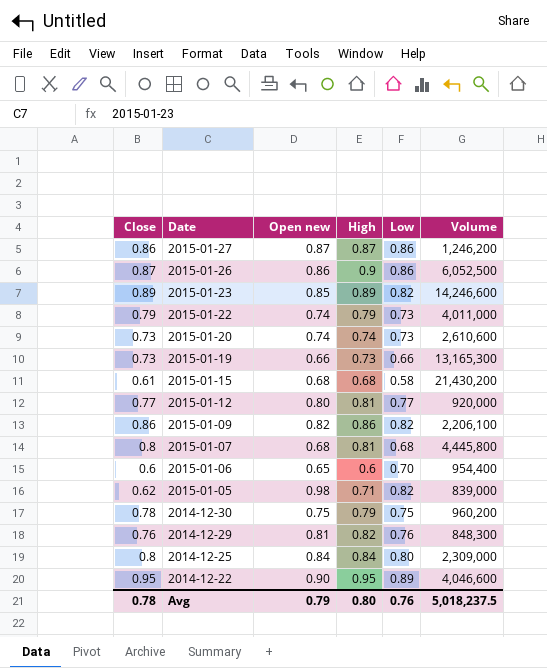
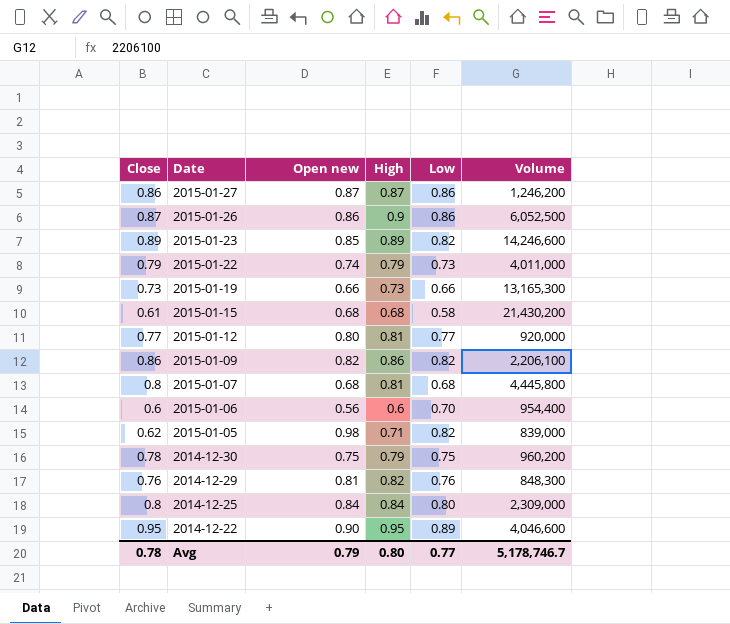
row 2015-01-20: 0.73 | 0.74 | 0.74 | 0.73 | 2,610,600 -> none
2015-01-06 | Open new: 0.65 -> 0.56
Avg | Low: 0.76 -> 0.77
Avg | Volume: 5,018,237.5 -> 5,178,746.7

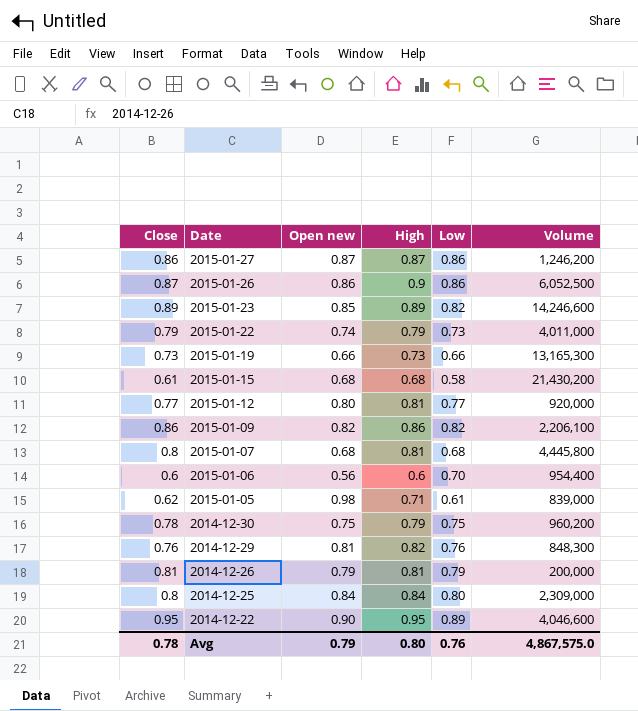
2015-01-05 | Low: 0.82 -> 0.61
row 2014-12-26: none -> 0.81 | 0.79 | 0.81 | 0.79 | 200,000
Avg | Low: 0.77 -> 0.76
Avg | Volume: 5,178,746.7 -> 4,867,575.0

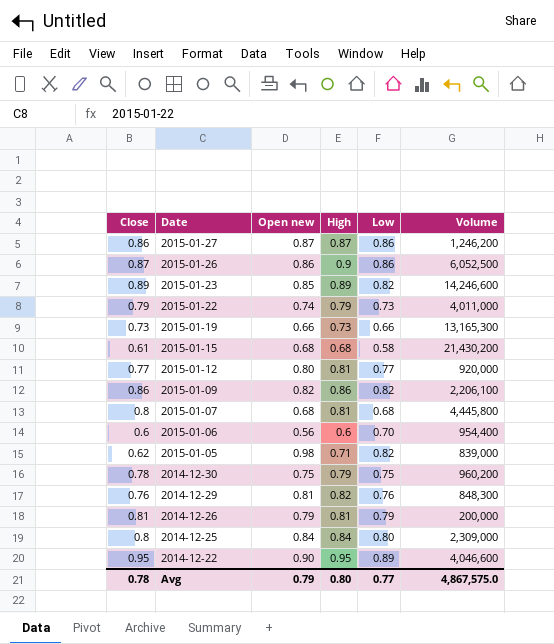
2015-01-05 | Low: 0.61 -> 0.82
Avg | Low: 0.76 -> 0.77

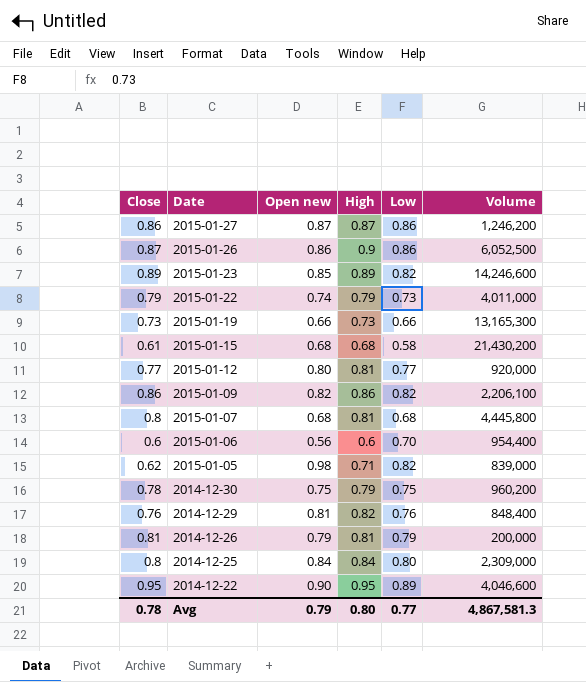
2014-12-29 | Volume: 848,300 -> 848,400
Avg | Volume: 4,867,575.0 -> 4,867,581.3

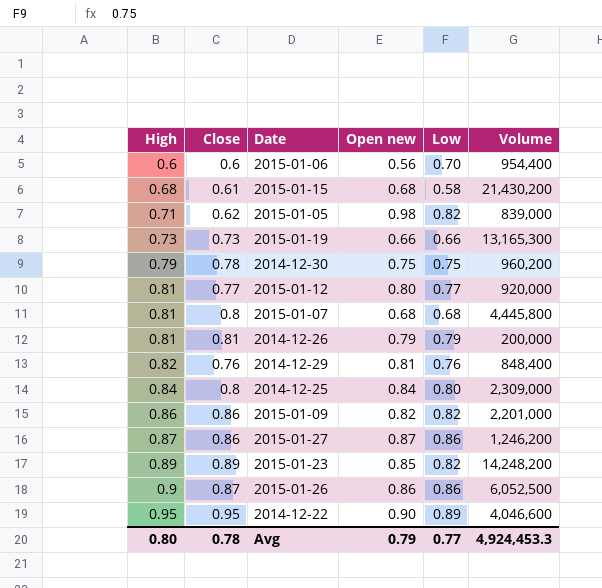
row order: Date descending -> High ascending
column High | position: 4 -> 1
row 2015-01-22: 0.79 | 0.74 | 0.79 | 0.73 | 4,011,000 -> none
2015-01-09 | Volume: 2,206,100 -> 2,201,000
2015-01-23 | Volume: 14,246,600 -> 14,248,200
Avg | Volume: 4,867,581.3 -> 4,924,453.3

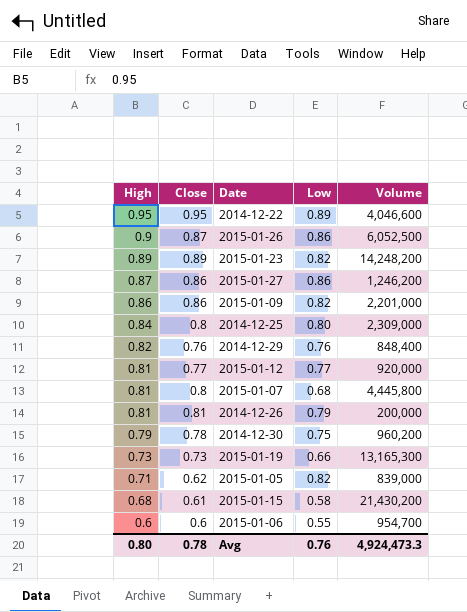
row order: High ascending -> High descending
column Open new | position: 4 -> none
2015-01-06 | Low: 0.70 -> 0.55
2015-01-06 | Volume: 954,400 -> 954,700
Avg | Low: 0.77 -> 0.76
Avg | Volume: 4,924,453.3 -> 4,924,473.3

